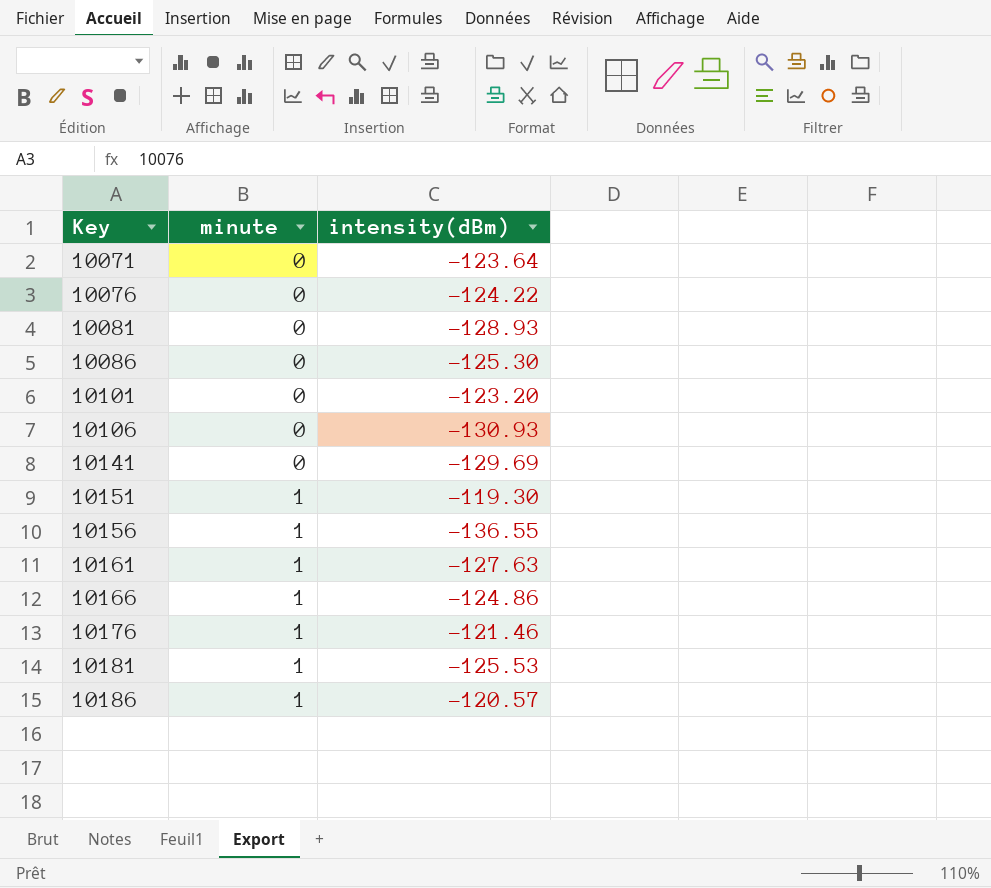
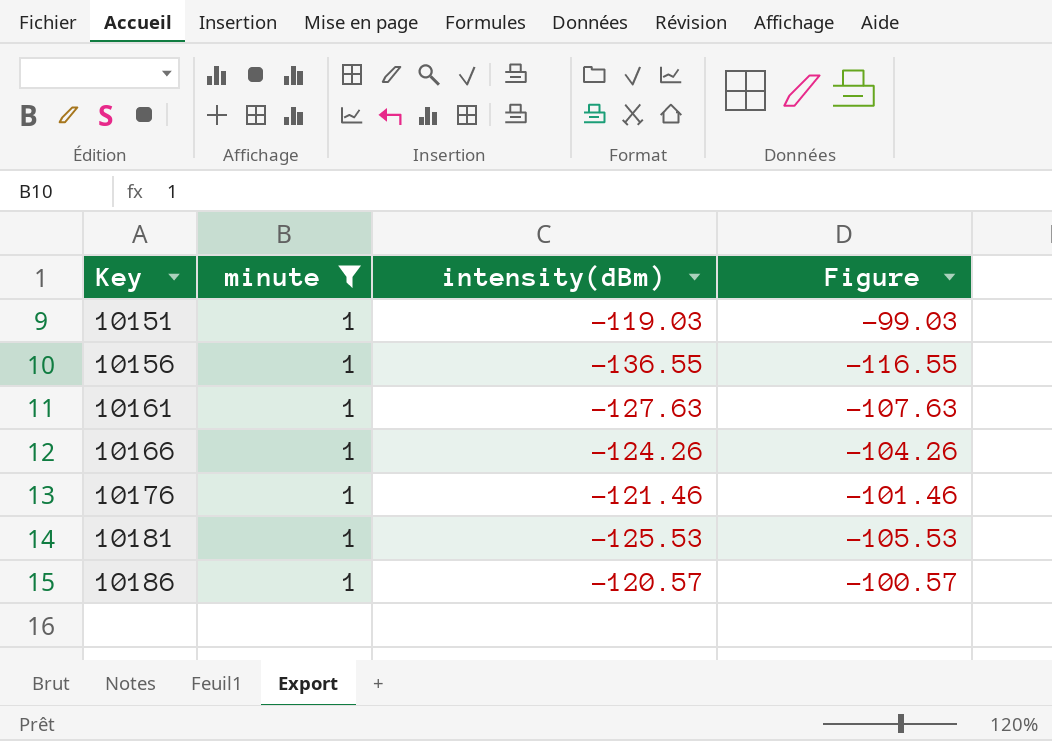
filter: none -> minute = 1
column Figure | formula: none -> [intensity(dBm)] + 20
10151 | intensity(dBm): -119.30 -> -119.03
10166 | intensity(dBm): -124.86 -> -124.26

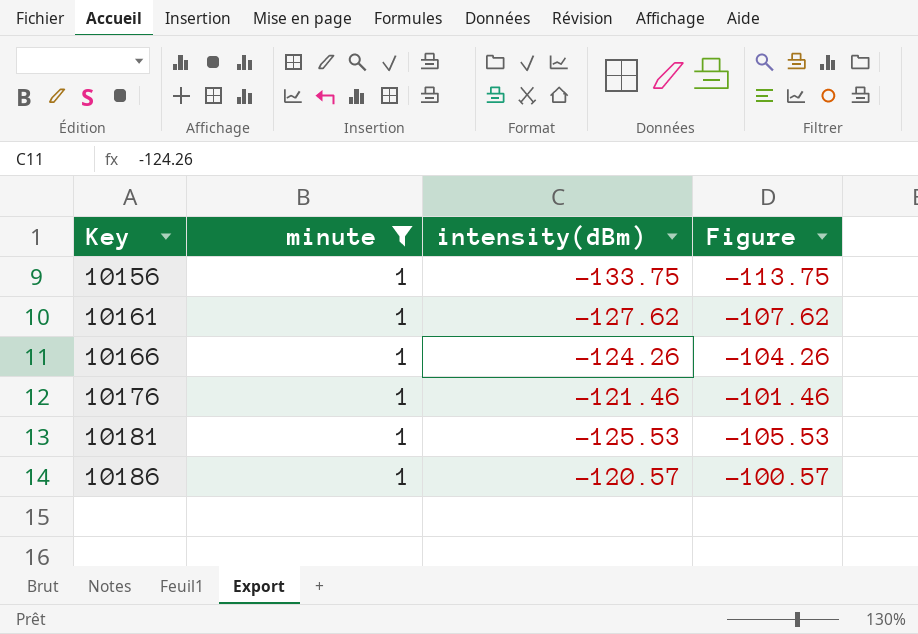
row 10151: 1 | -119.03 | -99.03 -> none
10156 | intensity(dBm): -136.55 -> -133.75
10156 | Figure: -116.55 -> -113.75
10161 | intensity(dBm): -127.63 -> -127.62
10161 | Figure: -107.63 -> -107.62

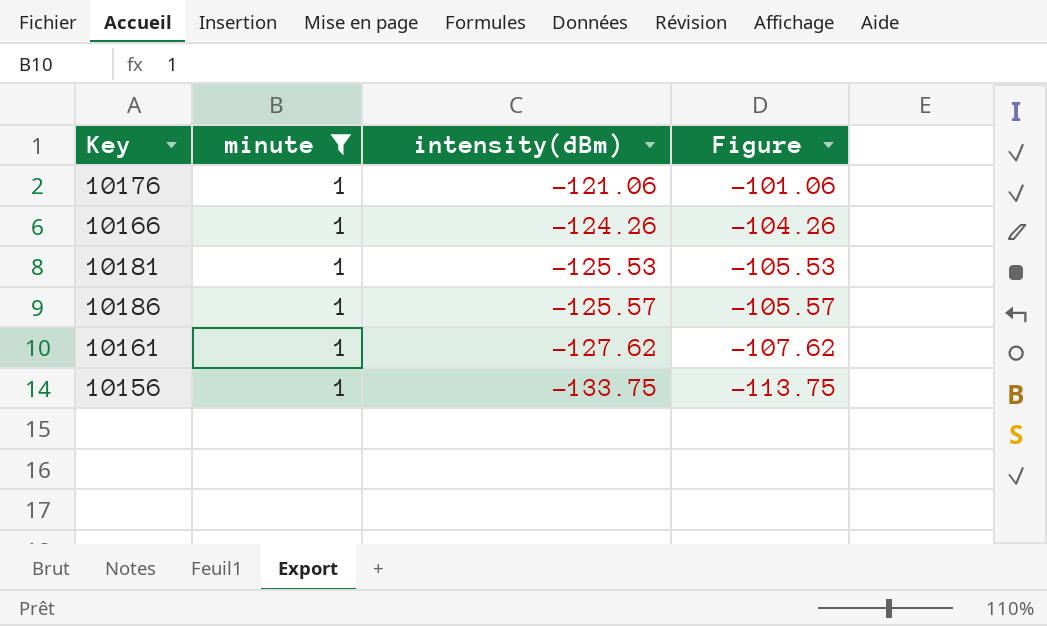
row order: Key ascending -> intensity(dBm) descending
10176 | intensity(dBm): -121.46 -> -121.06
10176 | Figure: -101.46 -> -101.06
10186 | intensity(dBm): -120.57 -> -125.57
10186 | Figure: -100.57 -> -105.57

